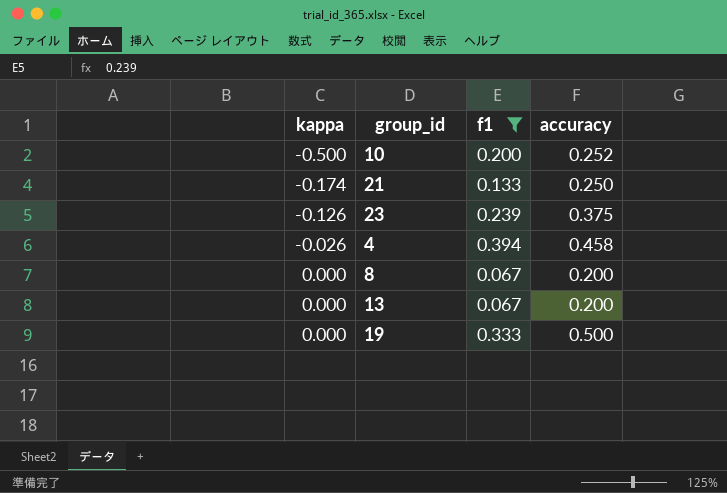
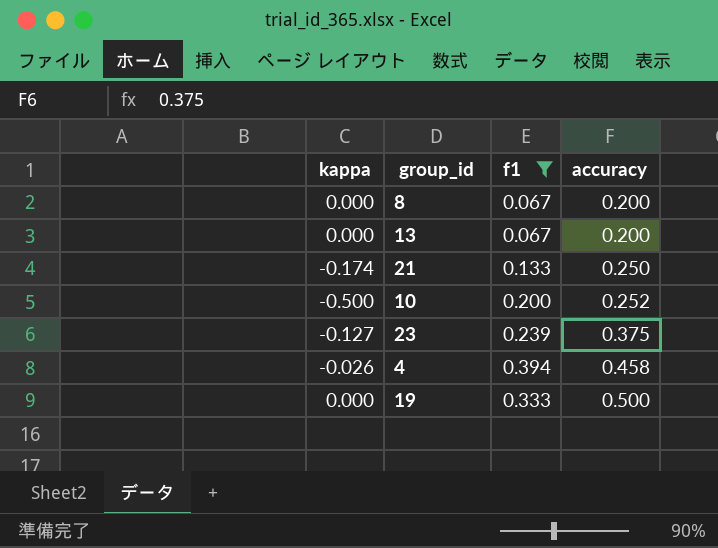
row order: kappa ascending -> accuracy ascending
23 | kappa: -0.126 -> -0.127

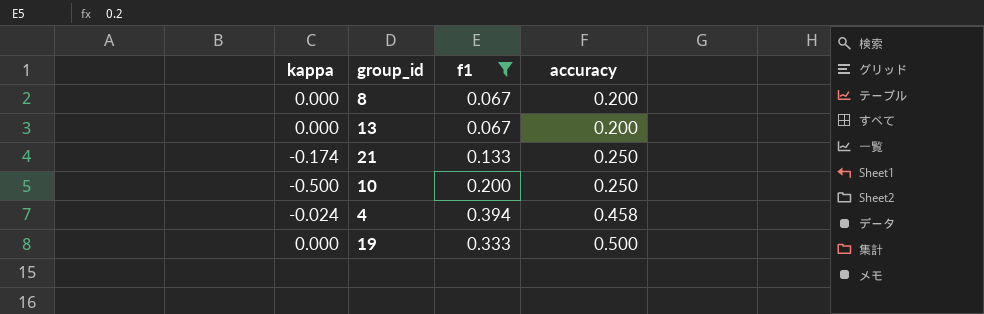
row 23: -0.127 | 0.239 | 0.375 -> none
10 | accuracy: 0.252 -> 0.250
4 | kappa: -0.026 -> -0.024

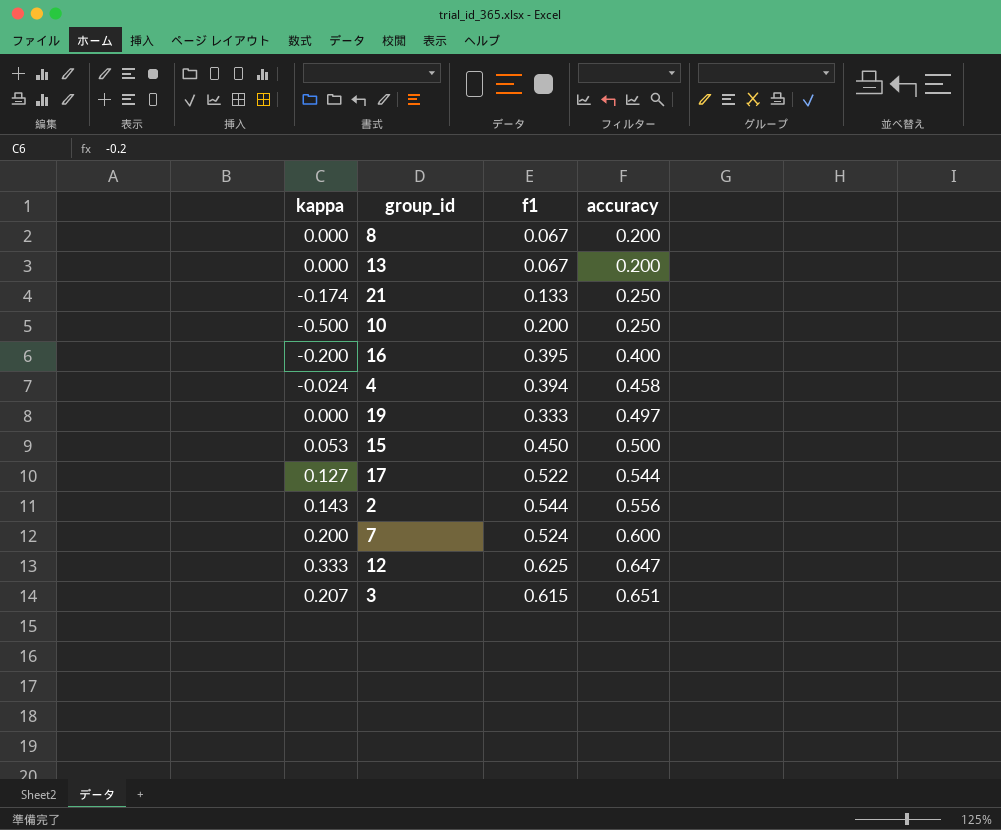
filter: f1 <= 0.394 -> none
19 | accuracy: 0.500 -> 0.497

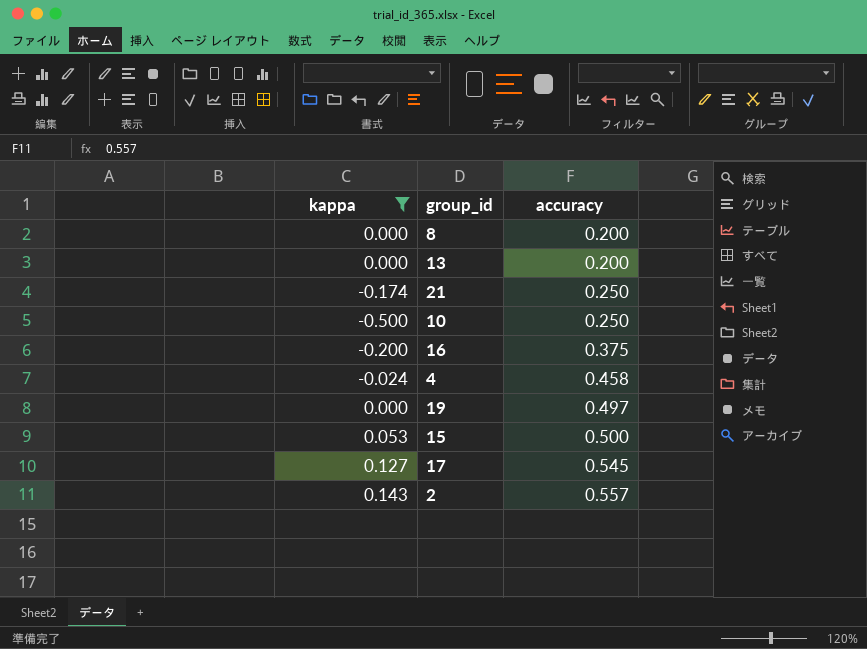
filter: none -> kappa <= 0.143
column f1 | position: 3 -> none
16 | accuracy: 0.400 -> 0.375
17 | accuracy: 0.544 -> 0.545
2 | accuracy: 0.556 -> 0.557

